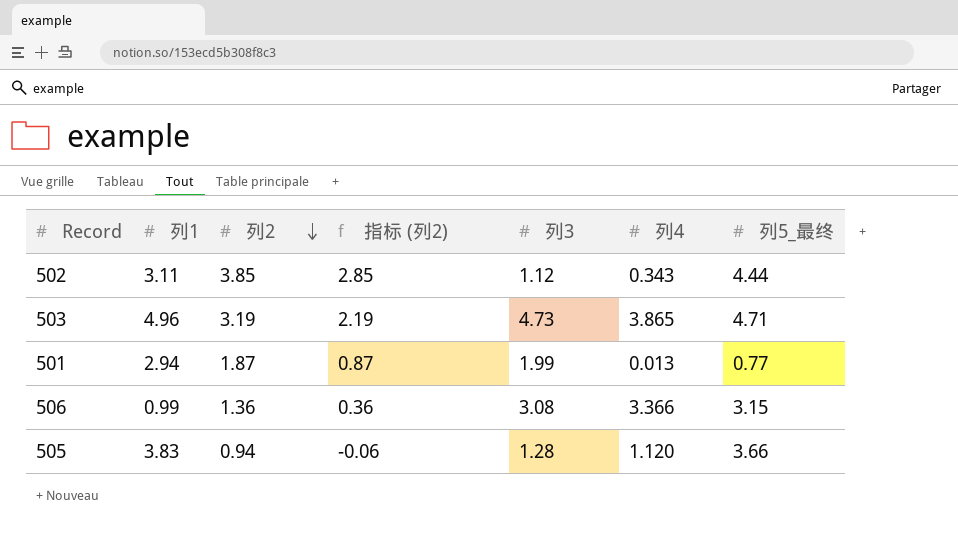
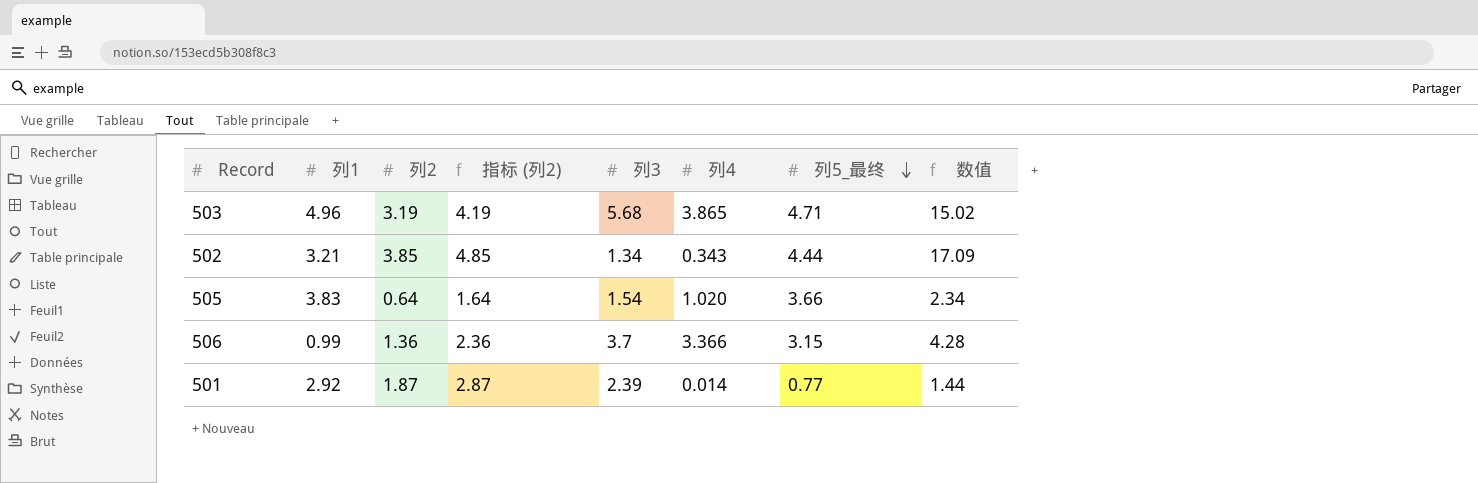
row order: 列2 descending -> 列5_最终 descending
column 指标 (列2) | formula: [列2] - 1 -> [列2] + 1
column 数值 | formula: none -> [列2] * [列5_最终]
503 | 列3: 4.73 -> 5.68
502 | 列1: 3.11 -> 3.21
502 | 列3: 1.12 -> 1.34
505 | 列2: 0.94 -> 0.64
505 | 列3: 1.28 -> 1.54
505 | 列4: 1.120 -> 1.020
506 | 列3: 3.08 -> 3.7
501 | 列1: 2.94 -> 2.92
501 | 列3: 1.99 -> 2.39
501 | 列4: 0.013 -> 0.014

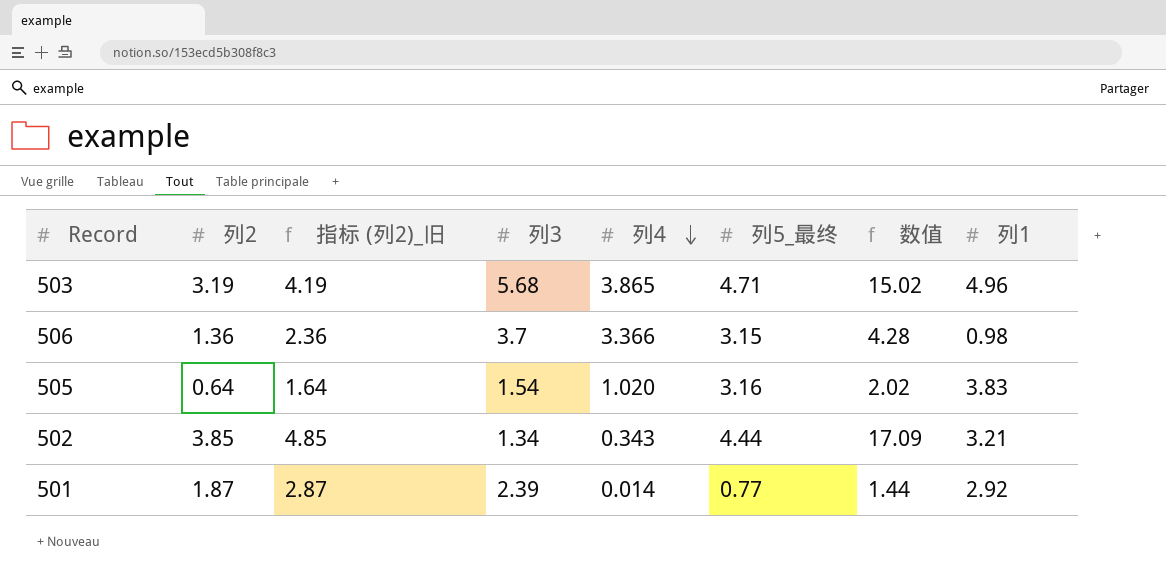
row order: 列5_最终 descending -> 列4 descending
column name: 指标 (列2) -> 指标 (列2)_旧
column 列1 | position: 2 -> 8
506 | 列1: 0.99 -> 0.98
505 | 列5_最终: 3.66 -> 3.16
505 | 数值: 2.34 -> 2.02

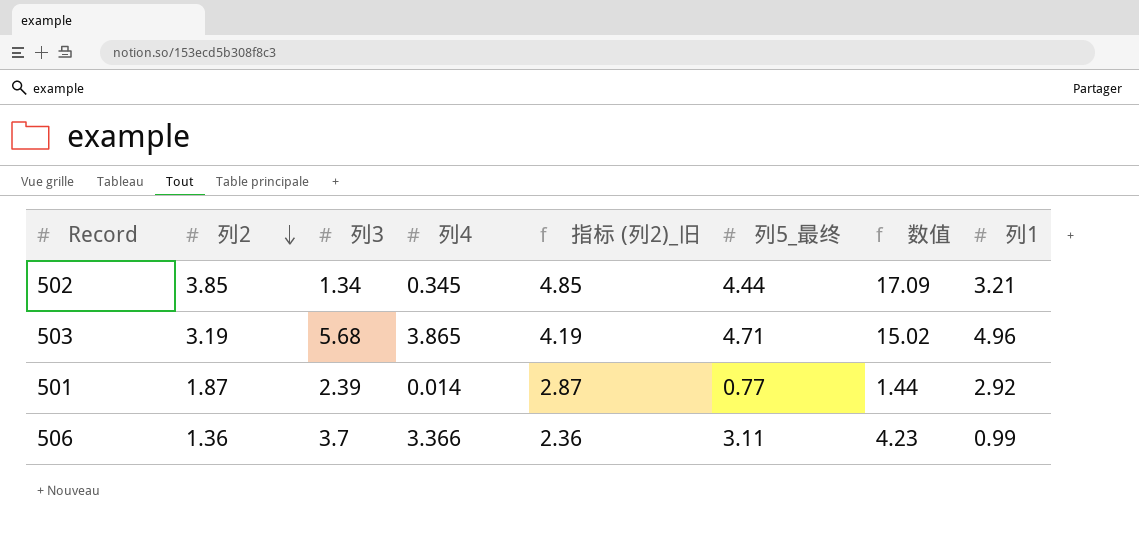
row order: 列4 descending -> 列2 descending
column 指标 (列2)_旧 | position: 3 -> 5
row 505: 0.64 | 1.64 | 1.54 | 1.020 | 3.16 | 2.02 | 3.83 -> none
502 | 列4: 0.343 -> 0.345
506 | 列5_最终: 3.15 -> 3.11
506 | 数值: 4.28 -> 4.23
506 | 列1: 0.98 -> 0.99

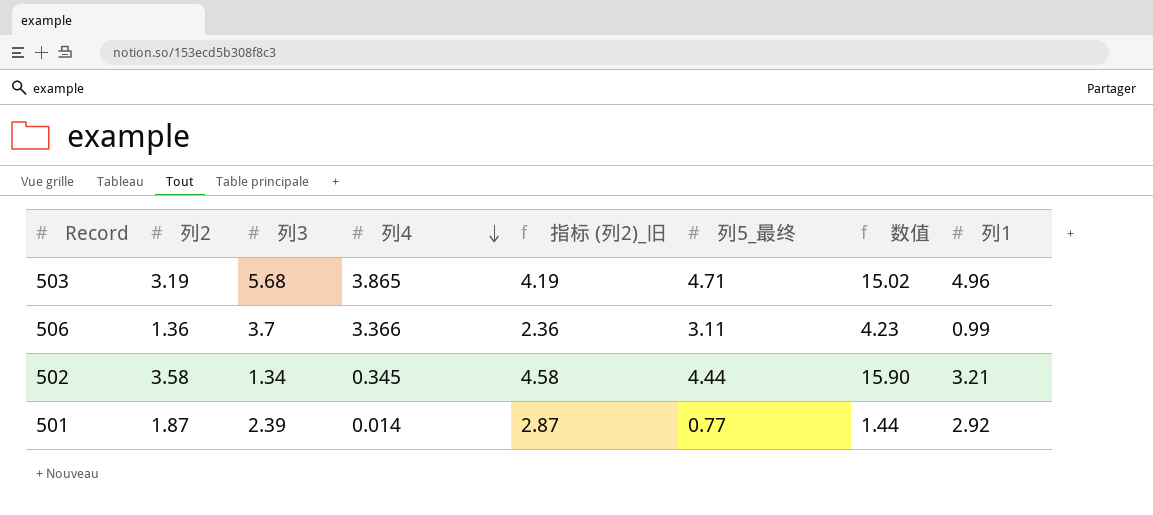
row order: 列2 descending -> 列4 descending
502 | 列2: 3.85 -> 3.58
502 | 指标 (列2)_旧: 4.85 -> 4.58
502 | 数值: 17.09 -> 15.90

